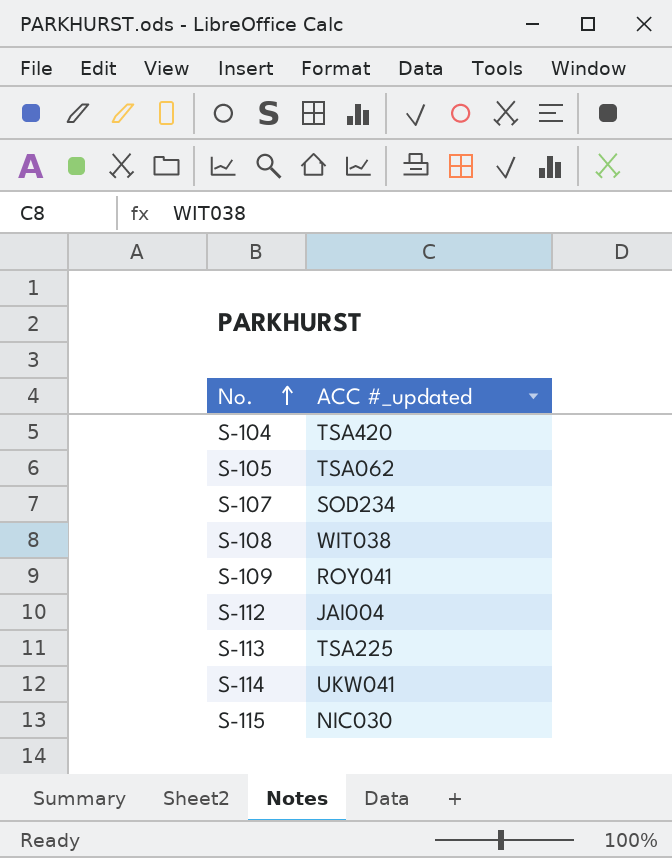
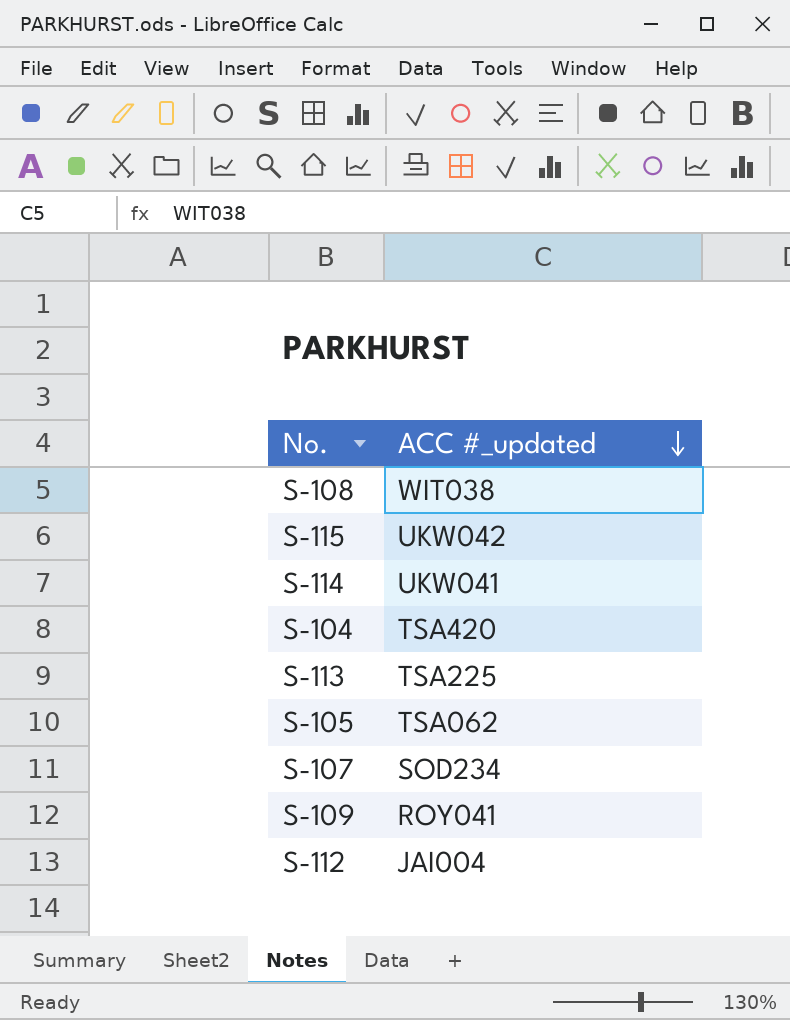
row order: No. ascending -> ACC #_updated descending
S-115 | ACC #_updated: NIC030 -> UKW042

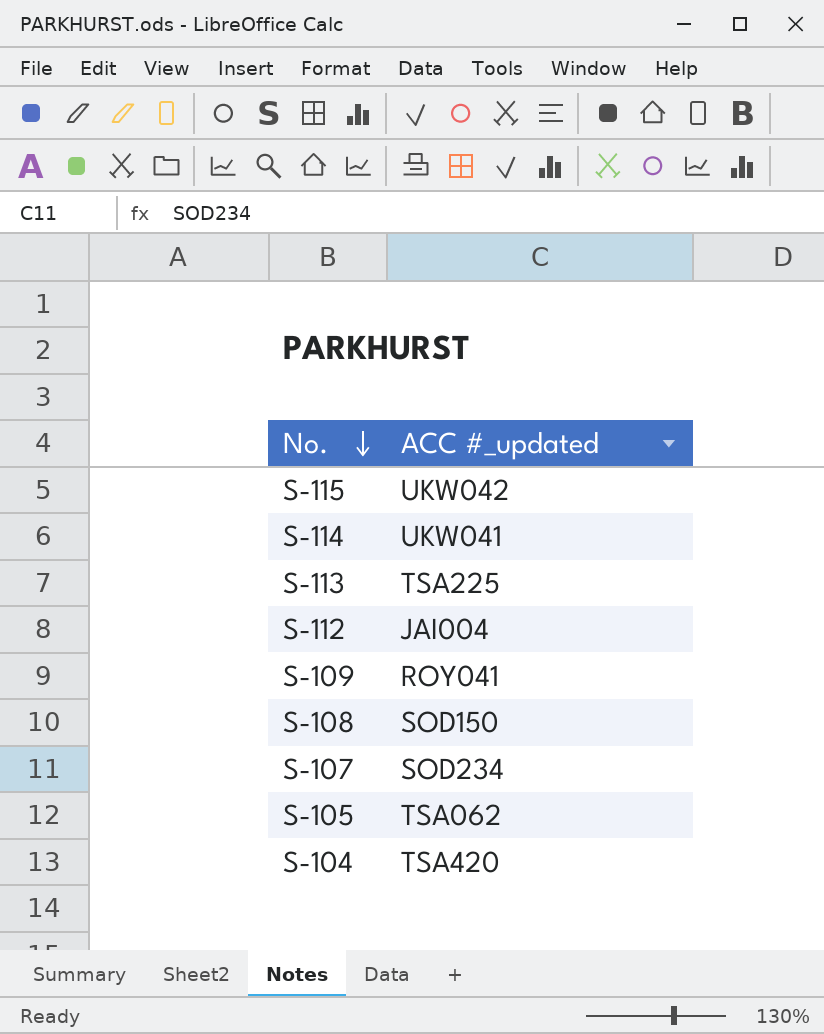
row order: ACC #_updated descending -> No. descending
S-108 | ACC #_updated: WIT038 -> SOD150

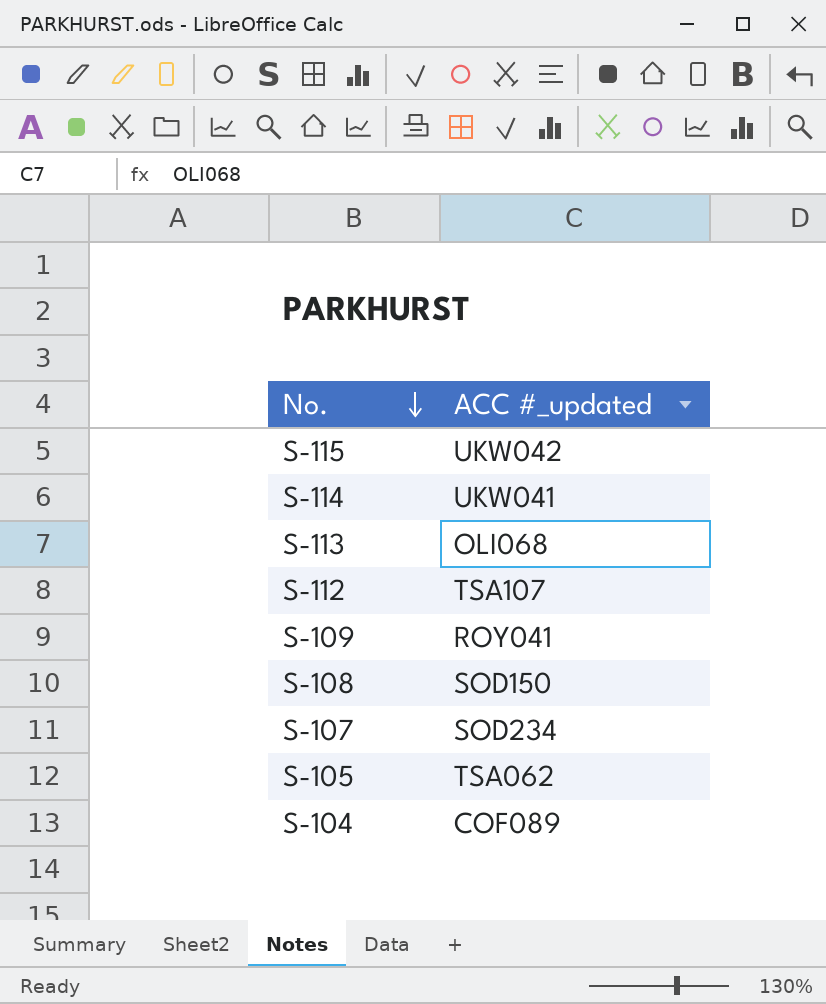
S-113 | ACC #_updated: TSA225 -> OLI068
S-112 | ACC #_updated: JAI004 -> TSA107
S-104 | ACC #_updated: TSA420 -> COF089

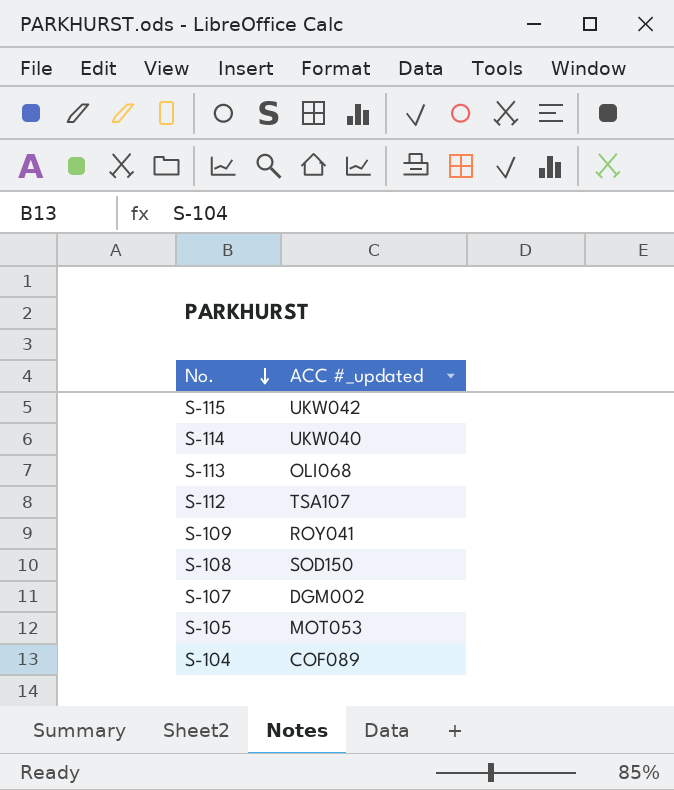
S-114 | ACC #_updated: UKW041 -> UKW040
S-107 | ACC #_updated: SOD234 -> DGM002
S-105 | ACC #_updated: TSA062 -> MOT053

